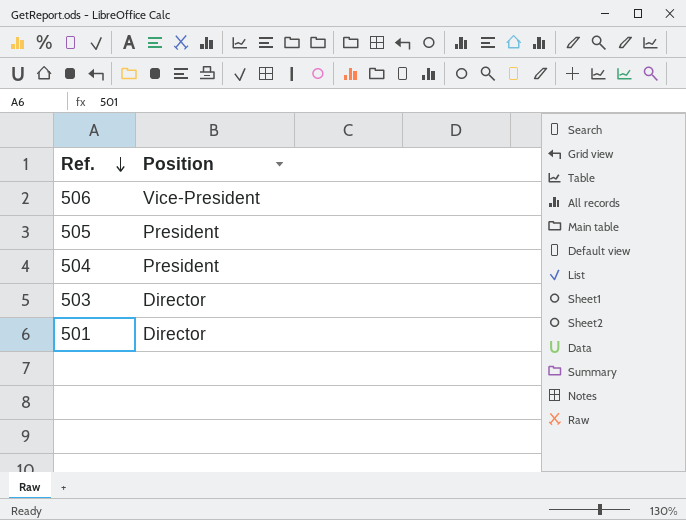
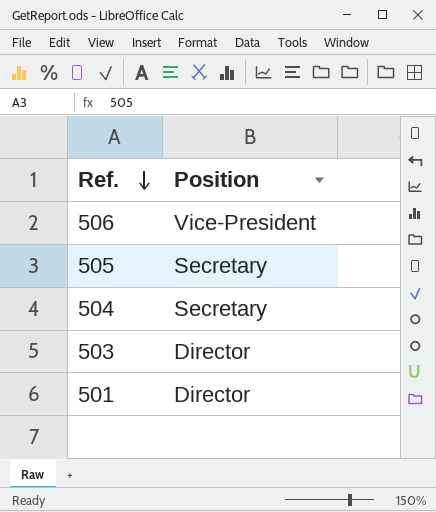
505 | Position: President -> Secretary
504 | Position: President -> Secretary

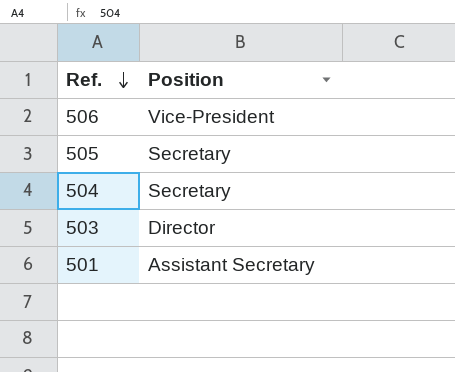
501 | Position: Director -> Assistant Secretary

